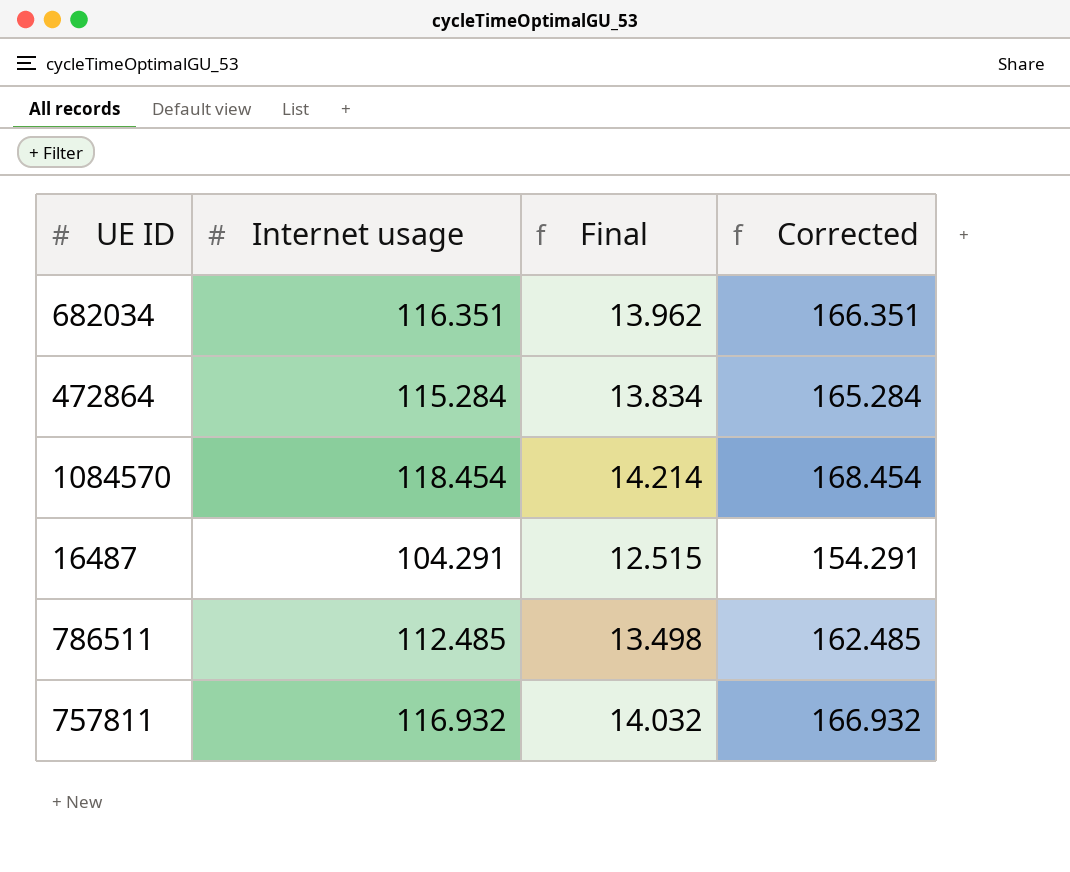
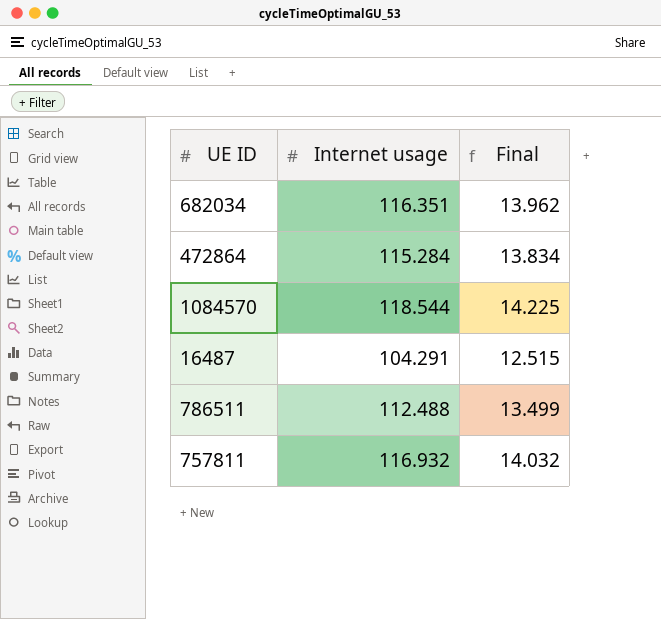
column Corrected | formula: [Internet usage] + 50 -> none
1084570 | Internet usage: 118.454 -> 118.544
1084570 | Final: 14.214 -> 14.225
786511 | Internet usage: 112.485 -> 112.488
786511 | Final: 13.498 -> 13.499

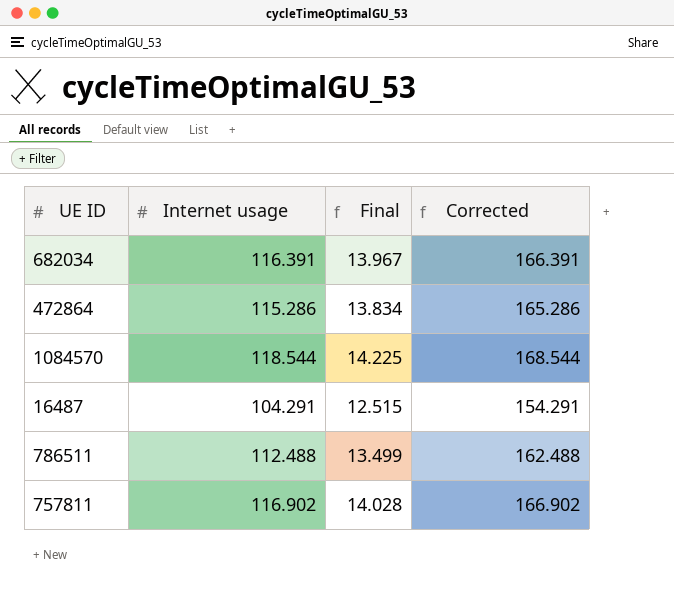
column Corrected | formula: none -> [Internet usage] + 50
682034 | Internet usage: 116.351 -> 116.391
682034 | Final: 13.962 -> 13.967
472864 | Internet usage: 115.284 -> 115.286
757811 | Internet usage: 116.932 -> 116.902
757811 | Final: 14.032 -> 14.028

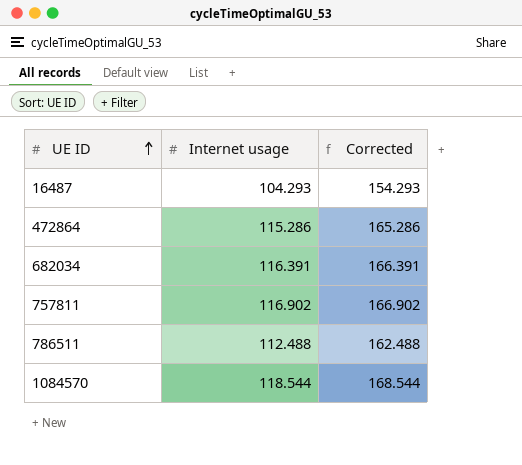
row order: none -> UE ID ascending
column Final | formula: [Internet usage] * 0.12 -> none
16487 | Internet usage: 104.291 -> 104.293
16487 | Corrected: 154.291 -> 154.293

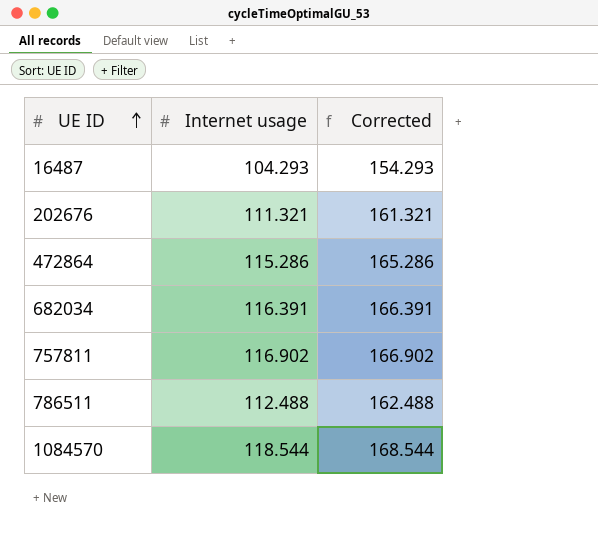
row 202676: none -> 111.321 | 161.321

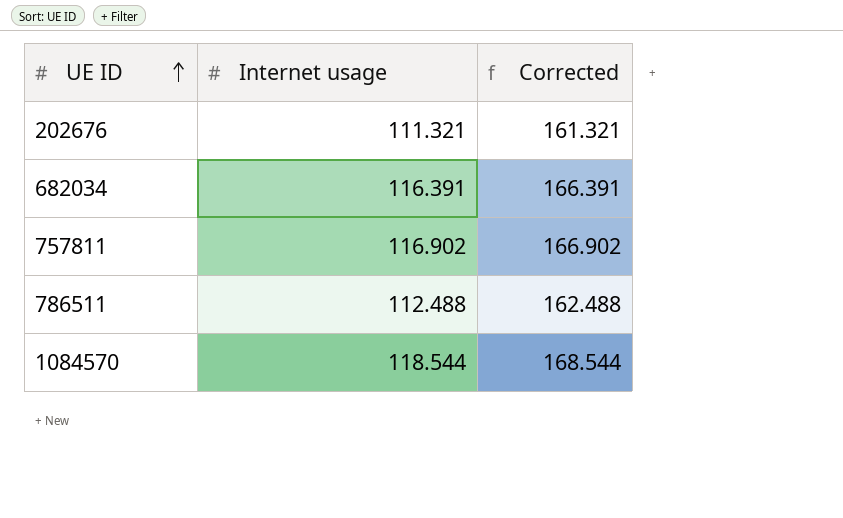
row 16487: 104.293 | 154.293 -> none
row 472864: 115.286 | 165.286 -> none

